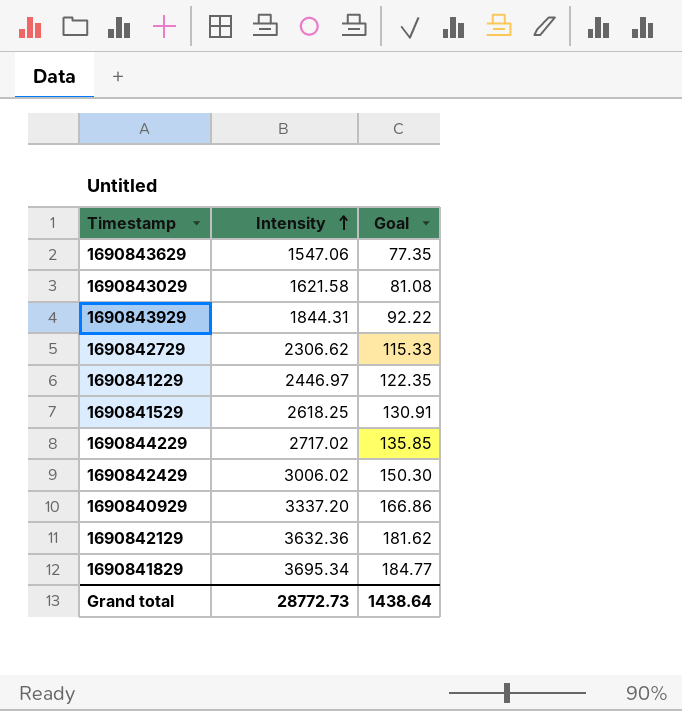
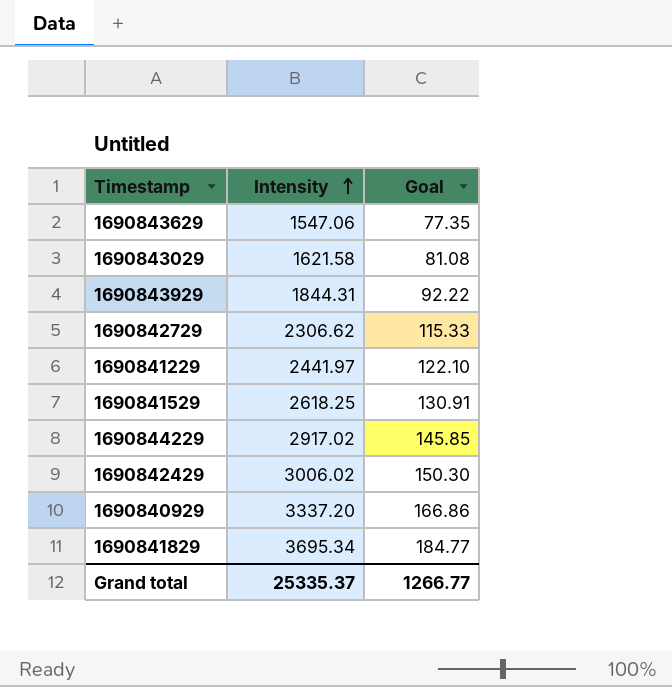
row 1690842129: 3632.36 | 181.62 -> none
1690841229 | Intensity: 2446.97 -> 2441.97
1690841229 | Goal: 122.35 -> 122.10
1690844229 | Intensity: 2717.02 -> 2917.02
1690844229 | Goal: 135.85 -> 145.85
Grand total | Intensity: 28772.73 -> 25335.37
Grand total | Goal: 1438.64 -> 1266.77

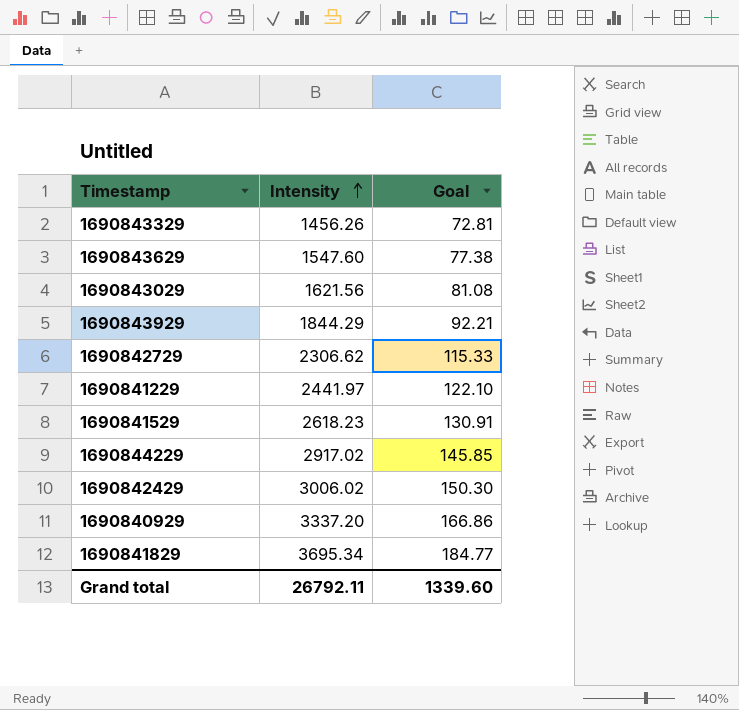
row 1690843329: none -> 1456.26 | 72.81
1690843629 | Intensity: 1547.06 -> 1547.60
1690843629 | Goal: 77.35 -> 77.38
1690843029 | Intensity: 1621.58 -> 1621.56
1690843929 | Intensity: 1844.31 -> 1844.29
1690843929 | Goal: 92.22 -> 92.21
1690841529 | Intensity: 2618.25 -> 2618.23
Grand total | Intensity: 25335.37 -> 26792.11
Grand total | Goal: 1266.77 -> 1339.60

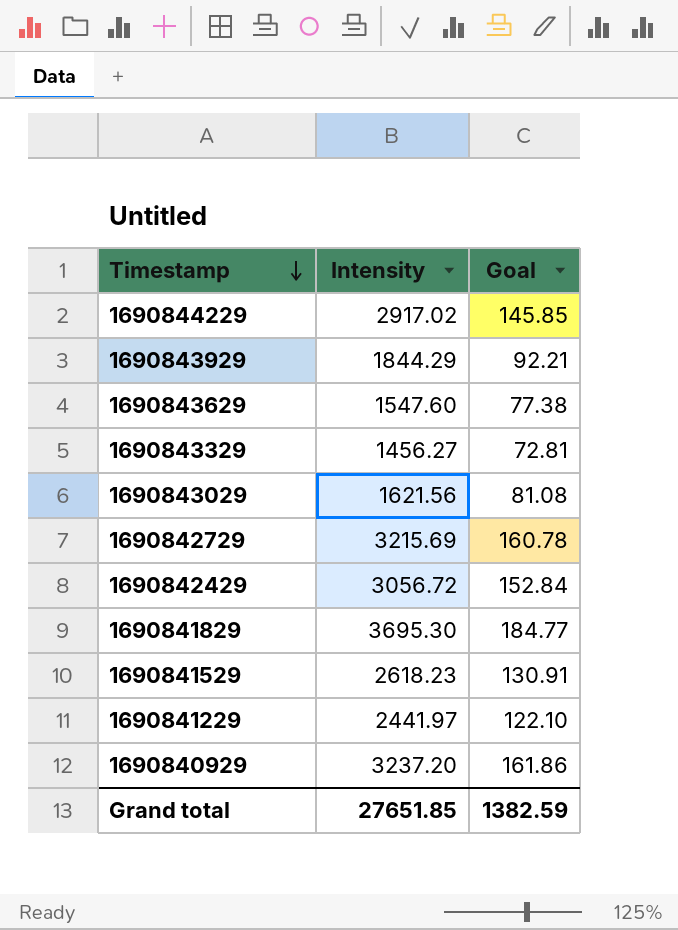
row order: Intensity ascending -> Timestamp descending
1690843329 | Intensity: 1456.26 -> 1456.27
1690842729 | Intensity: 2306.62 -> 3215.69
1690842729 | Goal: 115.33 -> 160.78
1690842429 | Intensity: 3006.02 -> 3056.72
1690842429 | Goal: 150.30 -> 152.84
1690841829 | Intensity: 3695.34 -> 3695.30
1690840929 | Intensity: 3337.20 -> 3237.20
1690840929 | Goal: 166.86 -> 161.86
Grand total | Intensity: 26792.11 -> 27651.85
Grand total | Goal: 1339.60 -> 1382.59

